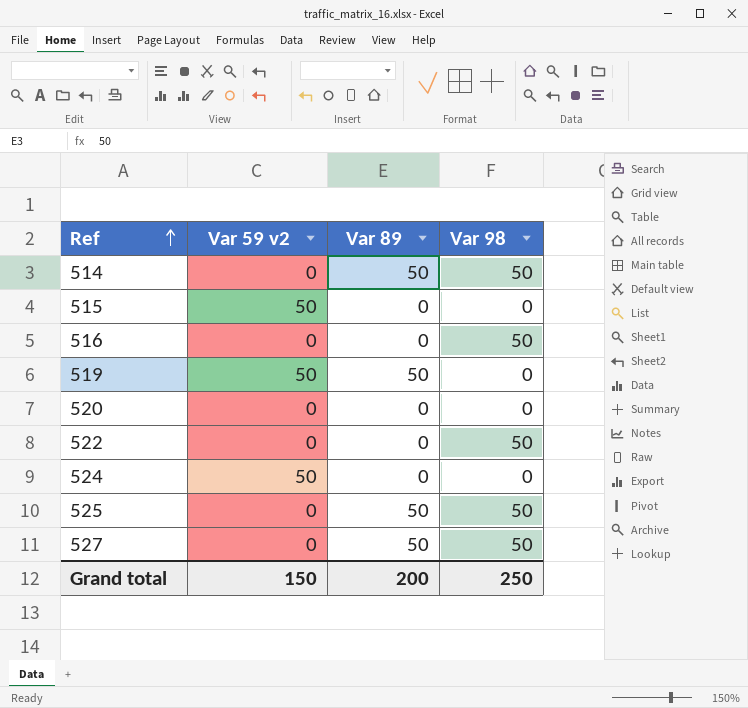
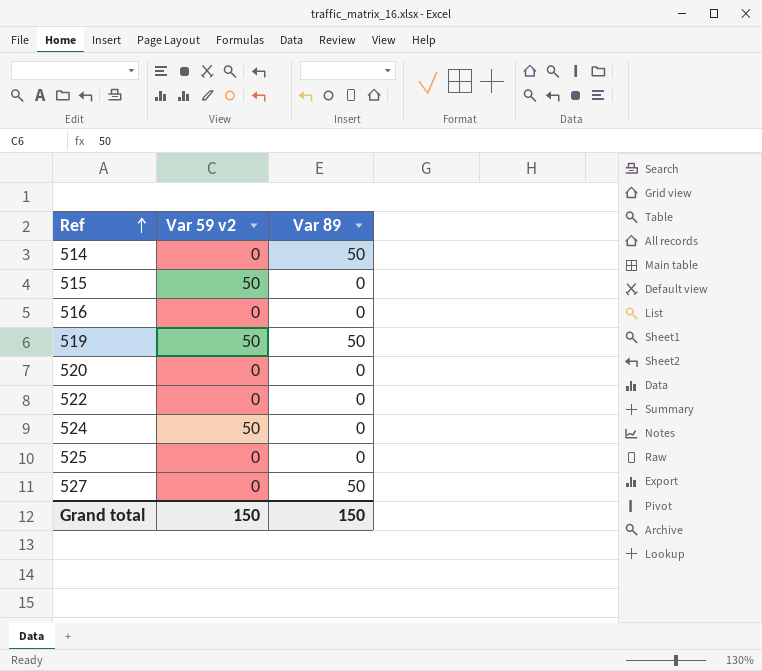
column Var 98 | position: 4 -> none
525 | Var 89: 50 -> 0
Grand total | Var 89: 200 -> 150

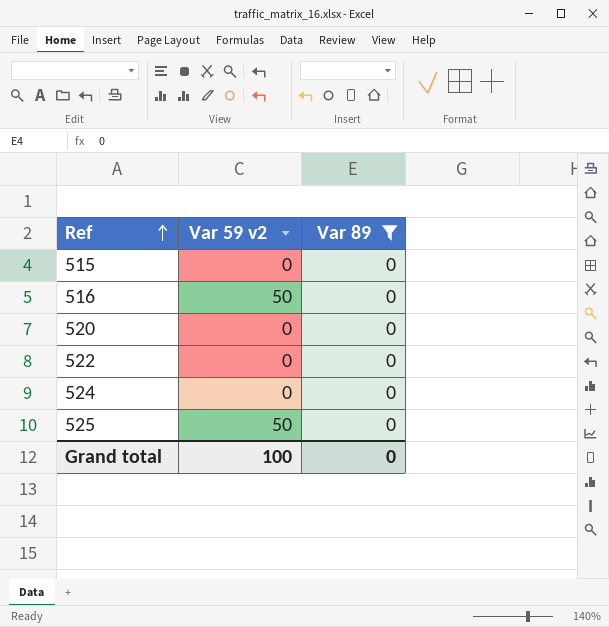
filter: none -> Var 89 = 0
515 | Var 59 v2: 50 -> 0
516 | Var 59 v2: 0 -> 50
524 | Var 59 v2: 50 -> 0
525 | Var 59 v2: 0 -> 50
Grand total | Var 59 v2: 150 -> 100
Grand total | Var 89: 150 -> 0

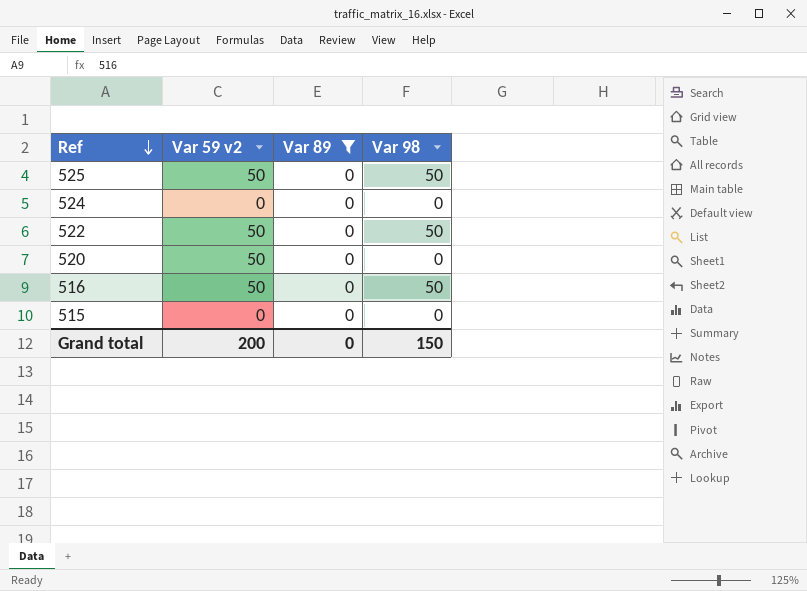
row order: Ref ascending -> Ref descending
column Var 98 | position: none -> 4
522 | Var 59 v2: 0 -> 50
520 | Var 59 v2: 0 -> 50
Grand total | Var 59 v2: 100 -> 200

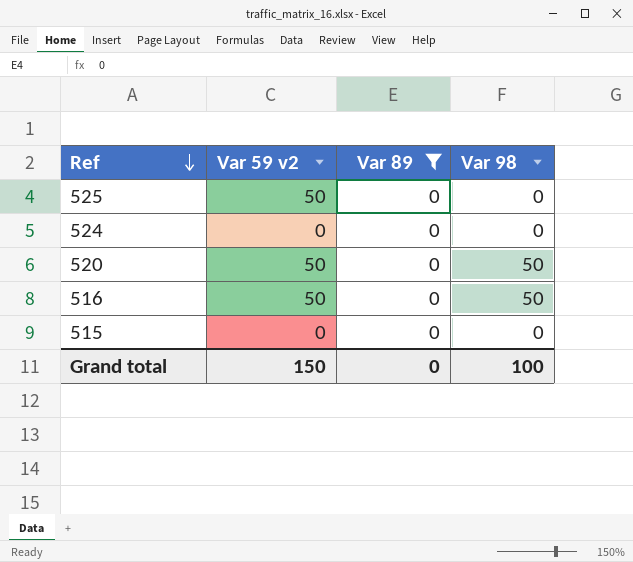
row 522: 50 | 0 | 50 -> none
525 | Var 98: 50 -> 0
520 | Var 98: 0 -> 50
Grand total | Var 59 v2: 200 -> 150
Grand total | Var 98: 150 -> 100

